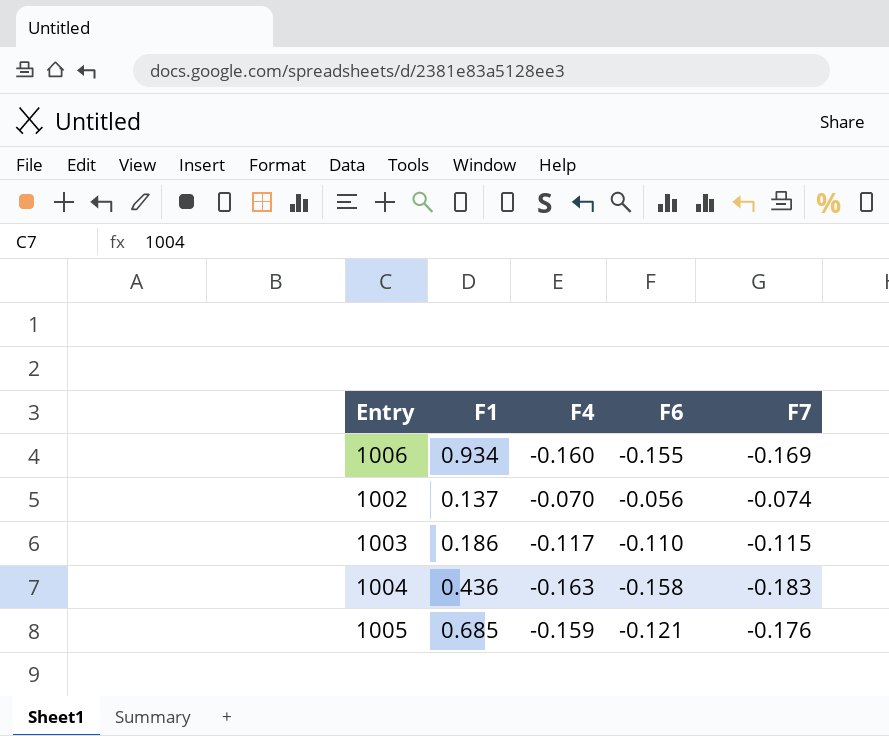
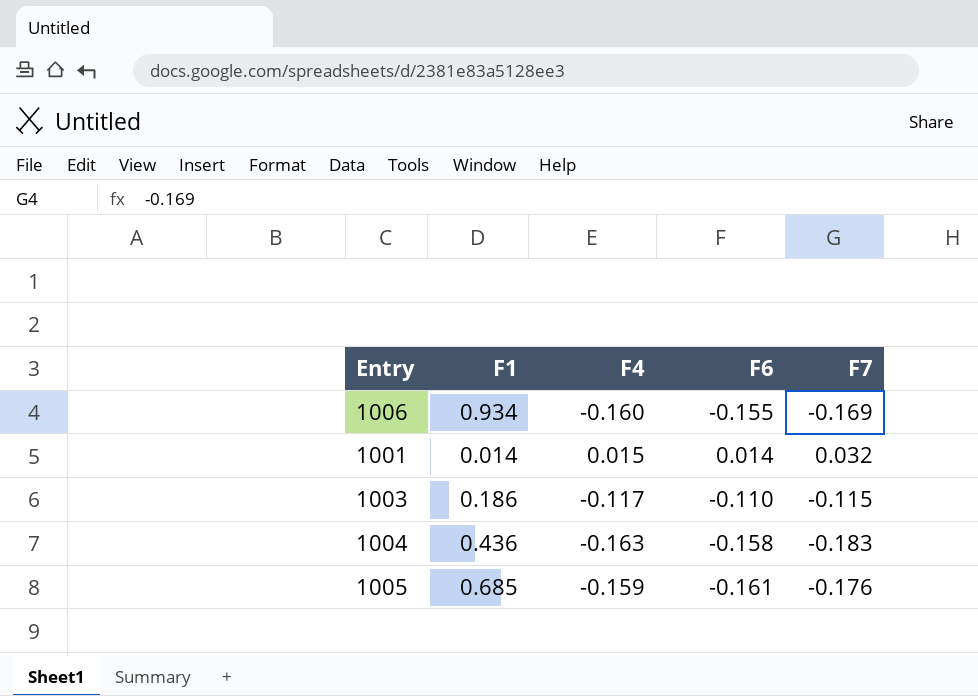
row 1002: 0.137 | -0.070 | -0.056 | -0.074 -> none
row 1001: none -> 0.014 | 0.015 | 0.014 | 0.032
1005 | F6: -0.121 -> -0.161

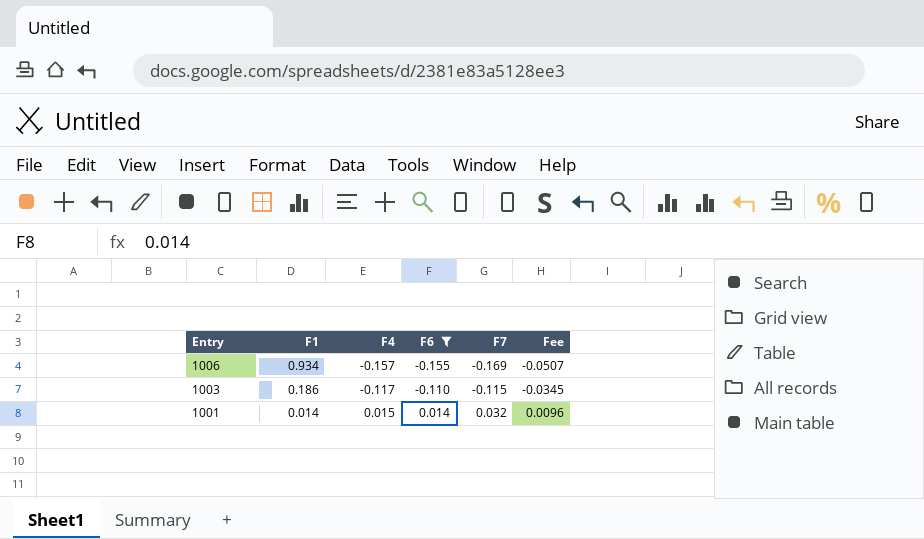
filter: none -> F6 >= -0.155
row order: none -> Entry descending
column Fee | formula: none -> [F7] * 0.3
1006 | F4: -0.160 -> -0.157

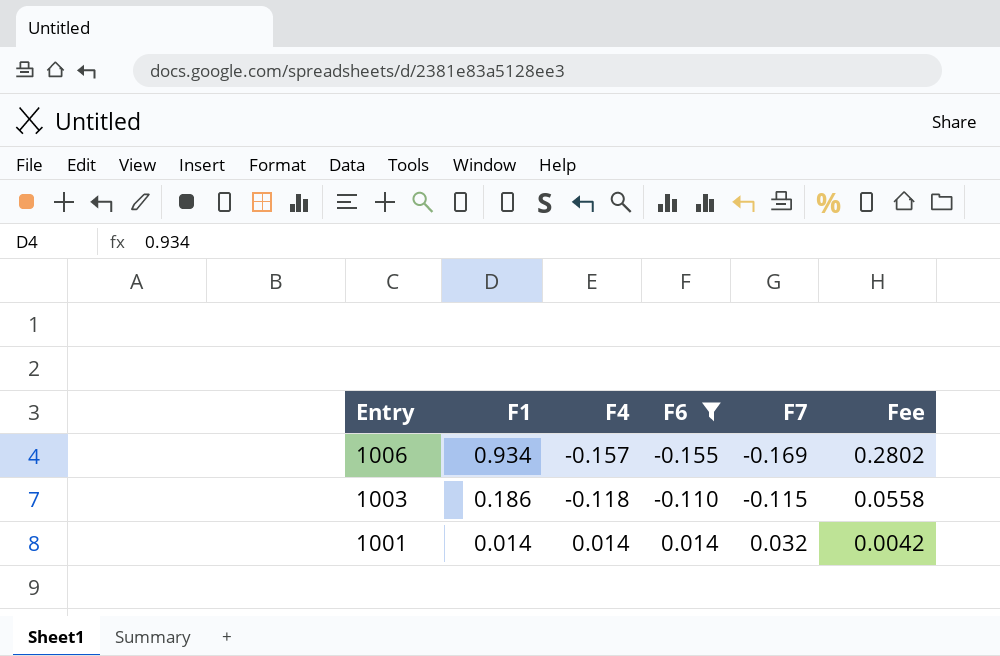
column Fee | formula: [F7] * 0.3 -> [F1] * 0.3
1003 | F4: -0.117 -> -0.118
1001 | F4: 0.015 -> 0.014

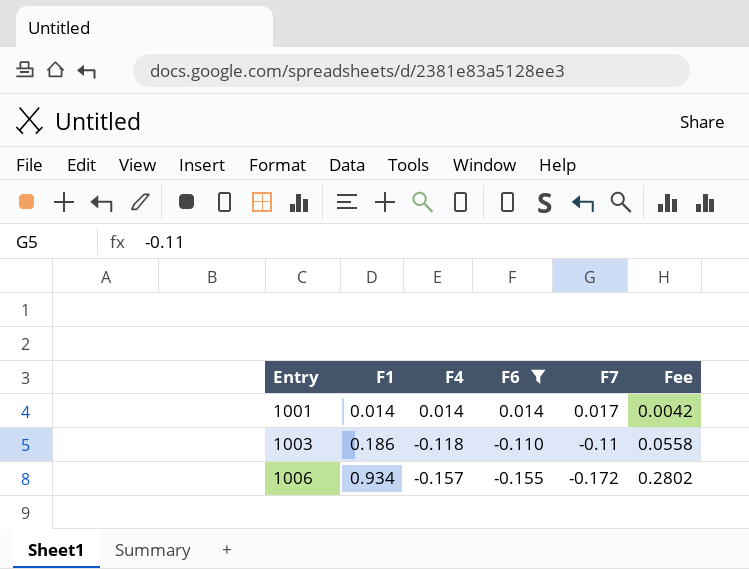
row order: Entry descending -> Entry ascending
1001 | F7: 0.032 -> 0.017
1003 | F7: -0.115 -> -0.11
1006 | F7: -0.169 -> -0.172

